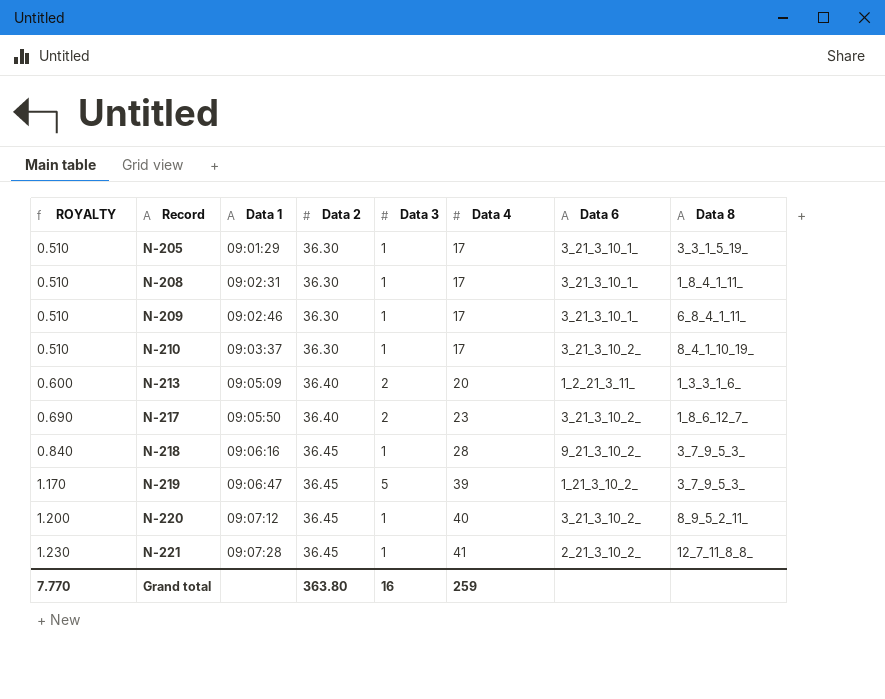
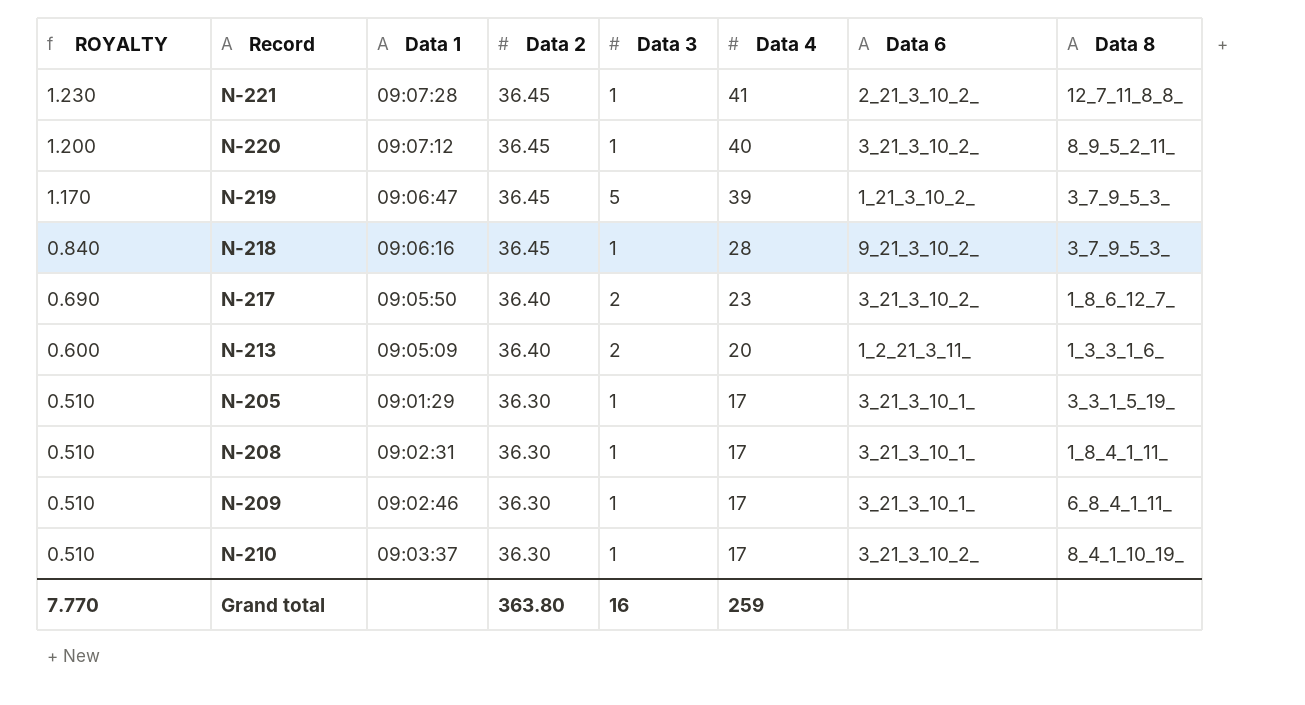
row order: ROYALTY ascending -> ROYALTY descending

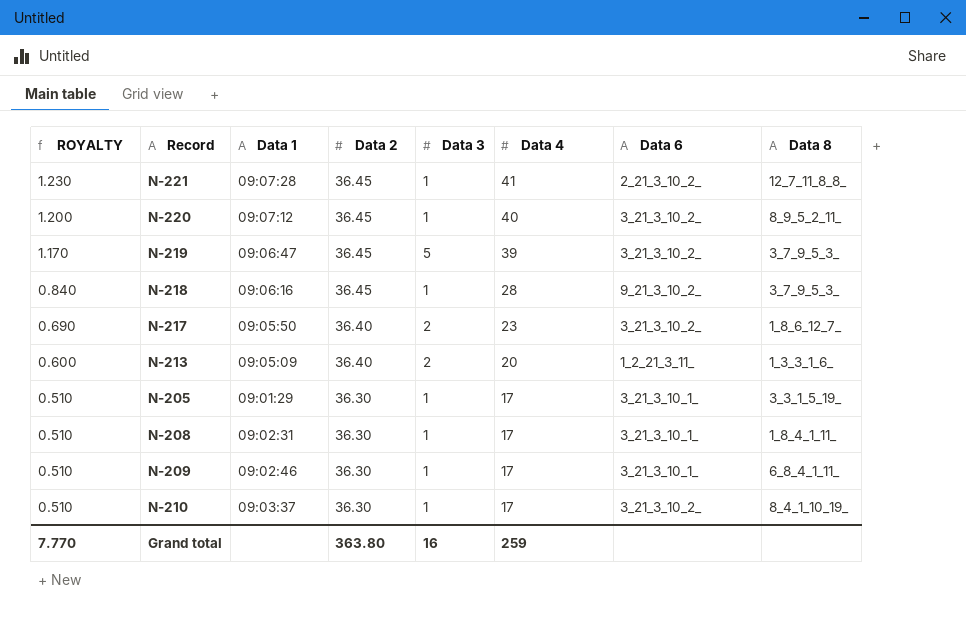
N-219 | Data 6: 1_21_3_10_2_ -> 3_21_3_10_2_

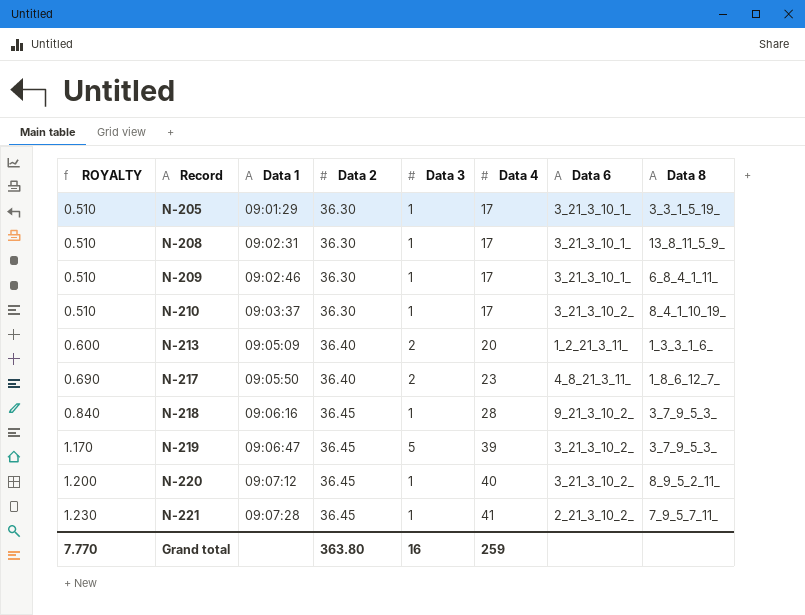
row order: ROYALTY descending -> ROYALTY ascending
N-208 | Data 8: 1_8_4_1_11_ -> 13_8_11_5_9_
N-217 | Data 6: 3_21_3_10_2_ -> 4_8_21_3_11_
N-221 | Data 8: 12_7_11_8_8_ -> 7_9_5_7_11_

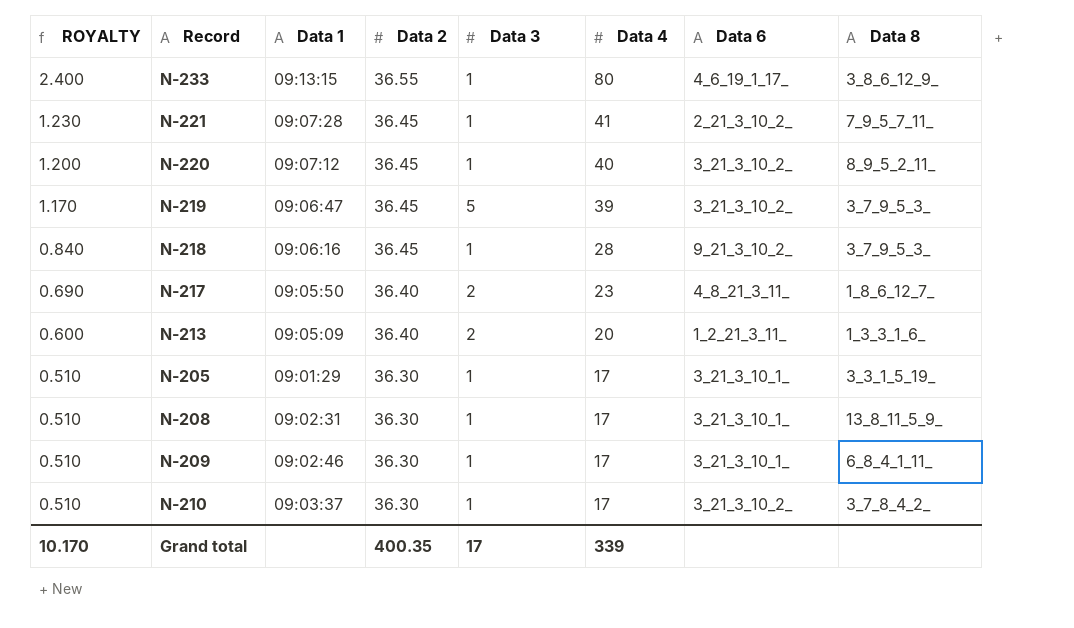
row order: ROYALTY ascending -> ROYALTY descending
row N-233: none -> 2.400 | 09:13:15 | 36.55 | 1 | 80 | 4_6_19_1_17_ | 3_8_6_12_9_
N-210 | Data 8: 8_4_1_10_19_ -> 3_7_8_4_2_
Grand total | ROYALTY: 7.770 -> 10.170
Grand total | Data 2: 363.80 -> 400.35
Grand total | Data 3: 16 -> 17
Grand total | Data 4: 259 -> 339

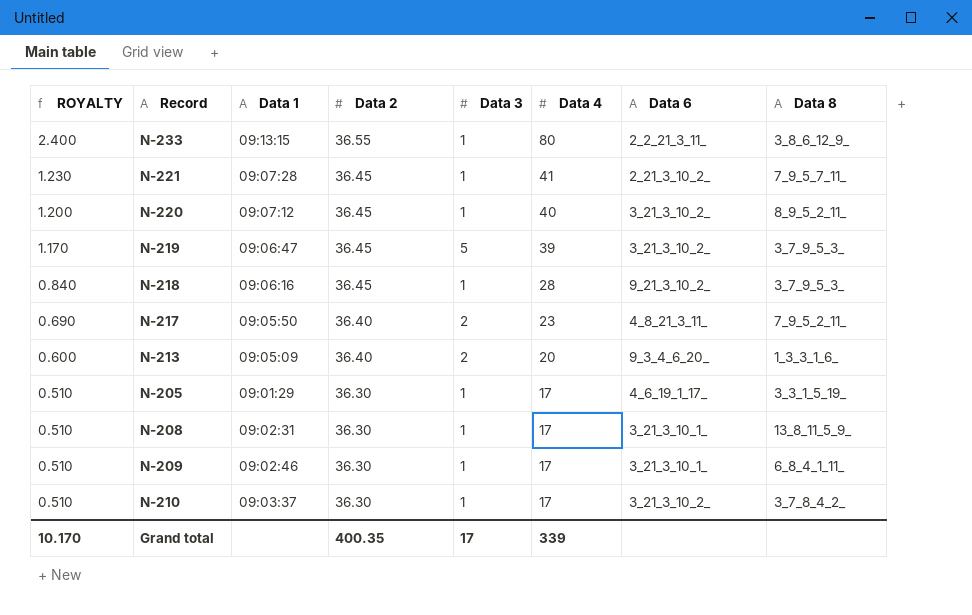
N-233 | Data 6: 4_6_19_1_17_ -> 2_2_21_3_11_
N-217 | Data 8: 1_8_6_12_7_ -> 7_9_5_2_11_
N-213 | Data 6: 1_2_21_3_11_ -> 9_3_4_6_20_
N-205 | Data 6: 3_21_3_10_1_ -> 4_6_19_1_17_

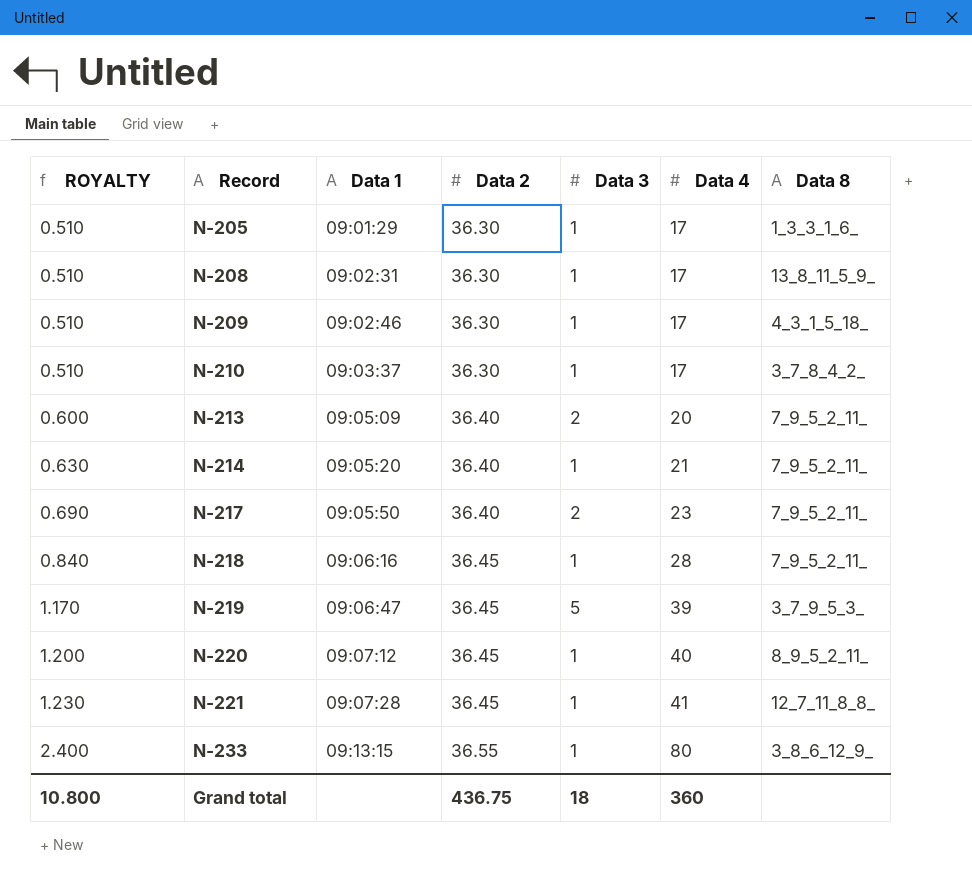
row order: ROYALTY descending -> ROYALTY ascending
column Data 6 | position: 7 -> none
N-205 | Data 8: 3_3_1_5_19_ -> 1_3_3_1_6_
N-209 | Data 8: 6_8_4_1_11_ -> 4_3_1_5_18_
N-213 | Data 8: 1_3_3_1_6_ -> 7_9_5_2_11_
row N-214: none -> 0.630 | 09:05:20 | 36.40 | 1 | 21 | 7_9_5_2_11_
N-218 | Data 8: 3_7_9_5_3_ -> 7_9_5_2_11_
N-221 | Data 8: 7_9_5_7_11_ -> 12_7_11_8_8_
Grand total | ROYALTY: 10.170 -> 10.800
Grand total | Data 2: 400.35 -> 436.75
Grand total | Data 3: 17 -> 18
Grand total | Data 4: 339 -> 360

